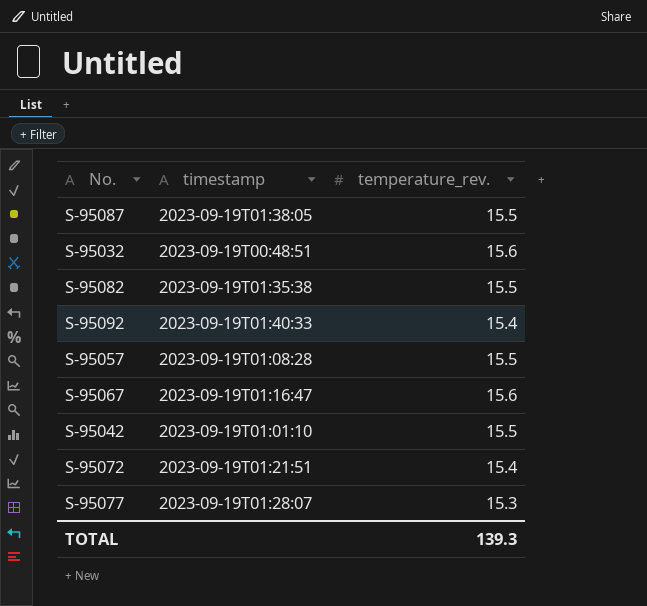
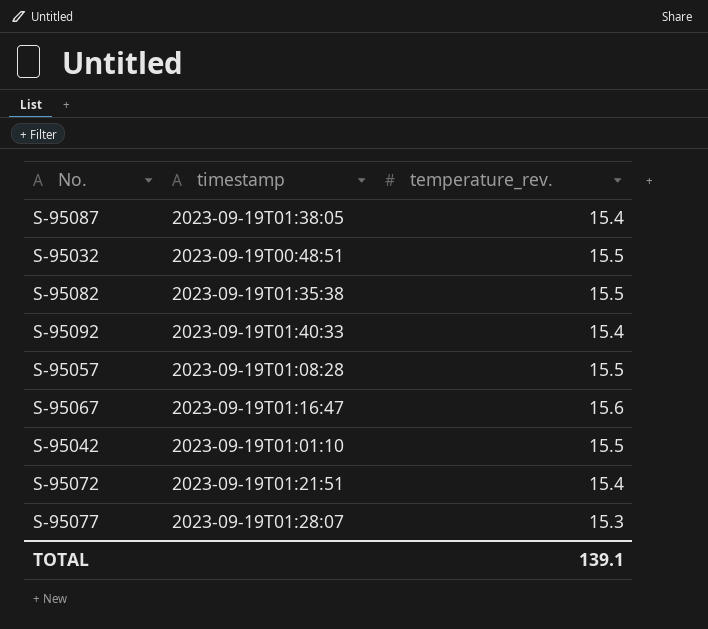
S-95087 | temperature_rev.: 15.5 -> 15.4
S-95032 | temperature_rev.: 15.6 -> 15.5
TOTAL | temperature_rev.: 139.3 -> 139.1

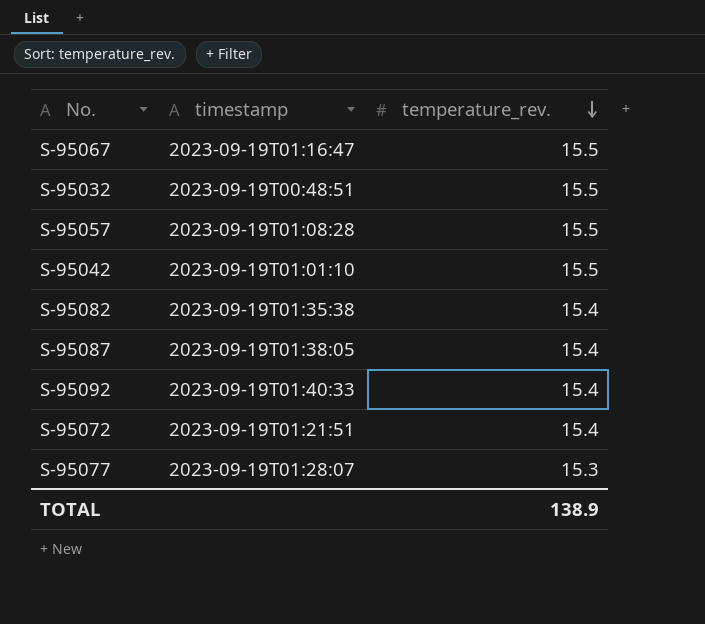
row order: none -> temperature_rev. descending
S-95067 | temperature_rev.: 15.6 -> 15.5
S-95082 | temperature_rev.: 15.5 -> 15.4
TOTAL | temperature_rev.: 139.1 -> 138.9

